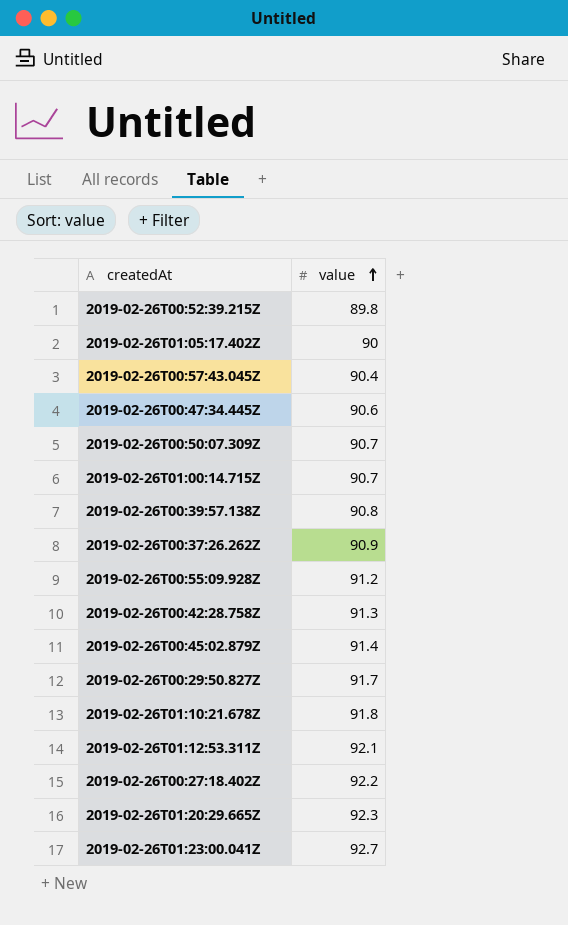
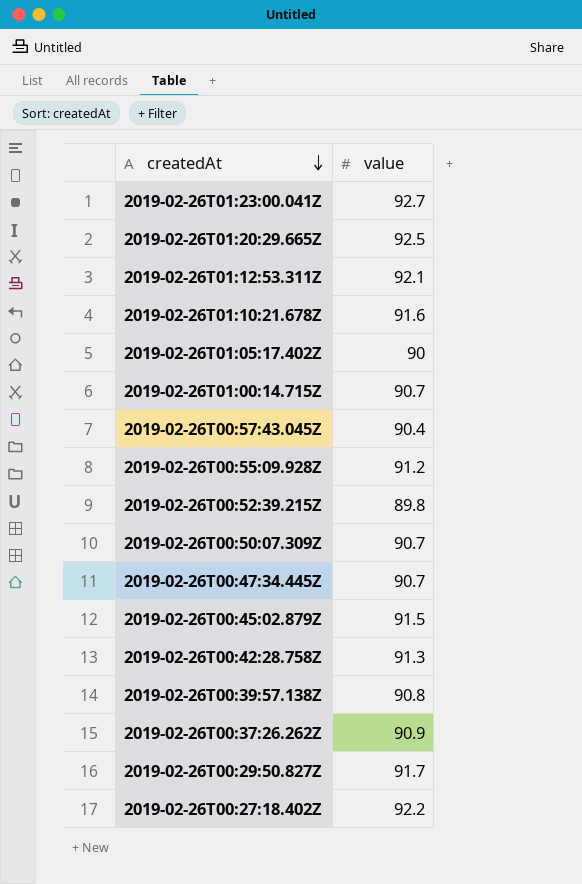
row order: value ascending -> createdAt descending
2019-02-26T01:20:29.665Z | value: 92.3 -> 92.5
2019-02-26T01:10:21.678Z | value: 91.8 -> 91.6
2019-02-26T00:47:34.445Z | value: 90.6 -> 90.7
2019-02-26T00:45:02.879Z | value: 91.4 -> 91.5

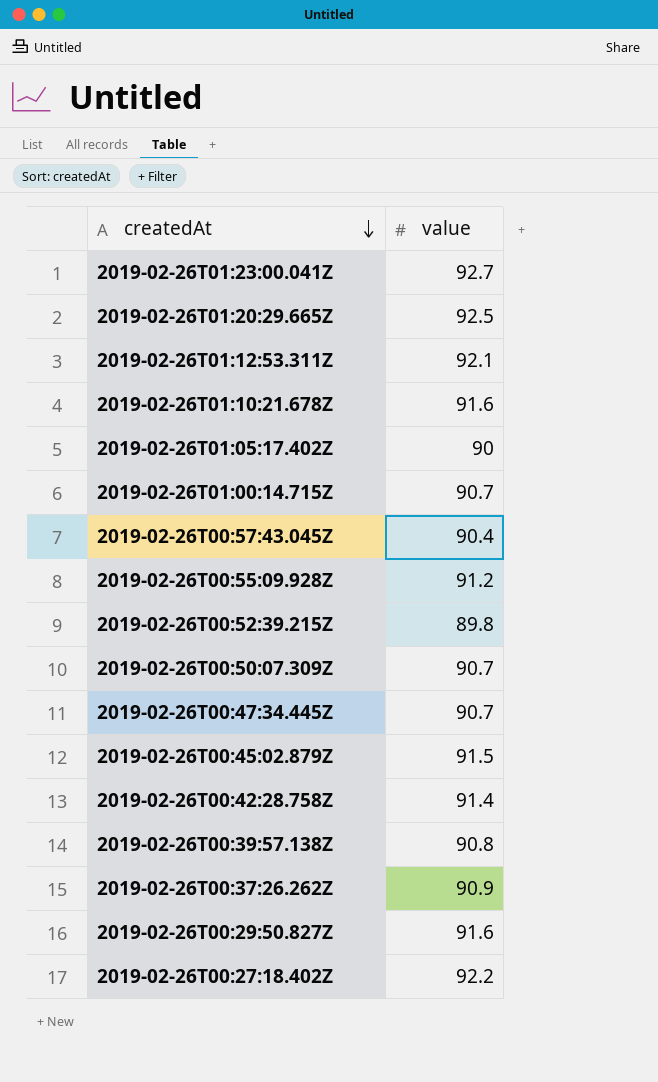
2019-02-26T00:42:28.758Z | value: 91.3 -> 91.4
2019-02-26T00:29:50.827Z | value: 91.7 -> 91.6

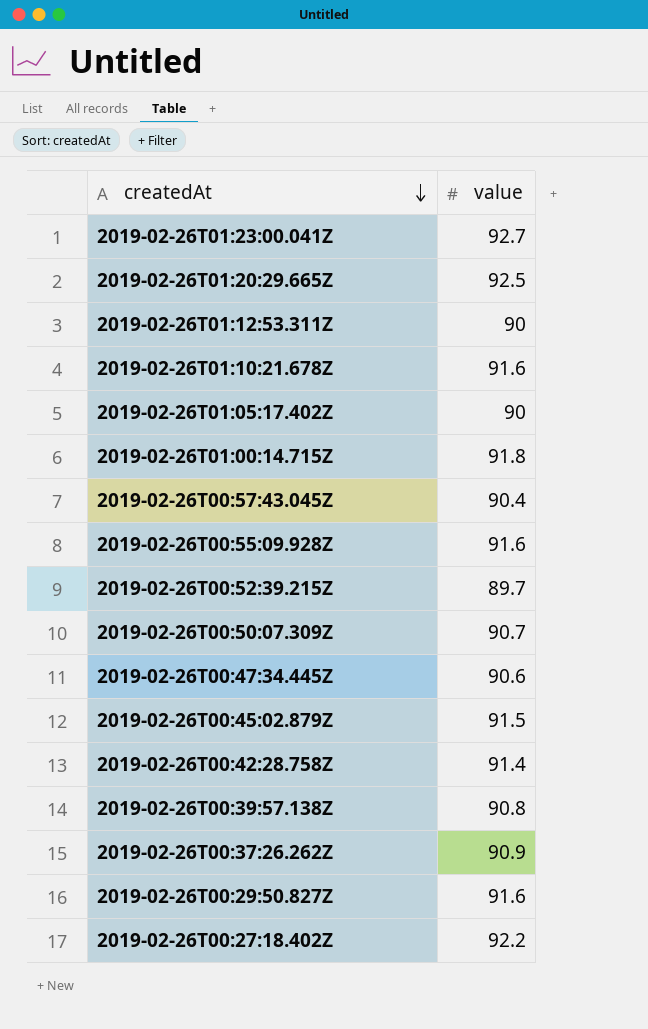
2019-02-26T01:12:53.311Z | value: 92.1 -> 90
2019-02-26T01:00:14.715Z | value: 90.7 -> 91.8
2019-02-26T00:55:09.928Z | value: 91.2 -> 91.6
2019-02-26T00:52:39.215Z | value: 89.8 -> 89.7
2019-02-26T00:47:34.445Z | value: 90.7 -> 90.6

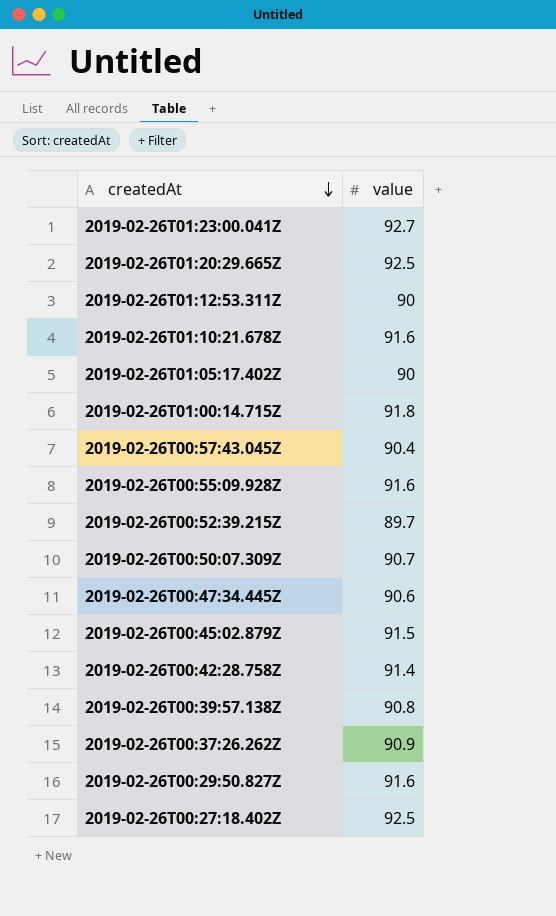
2019-02-26T00:27:18.402Z | value: 92.2 -> 92.5

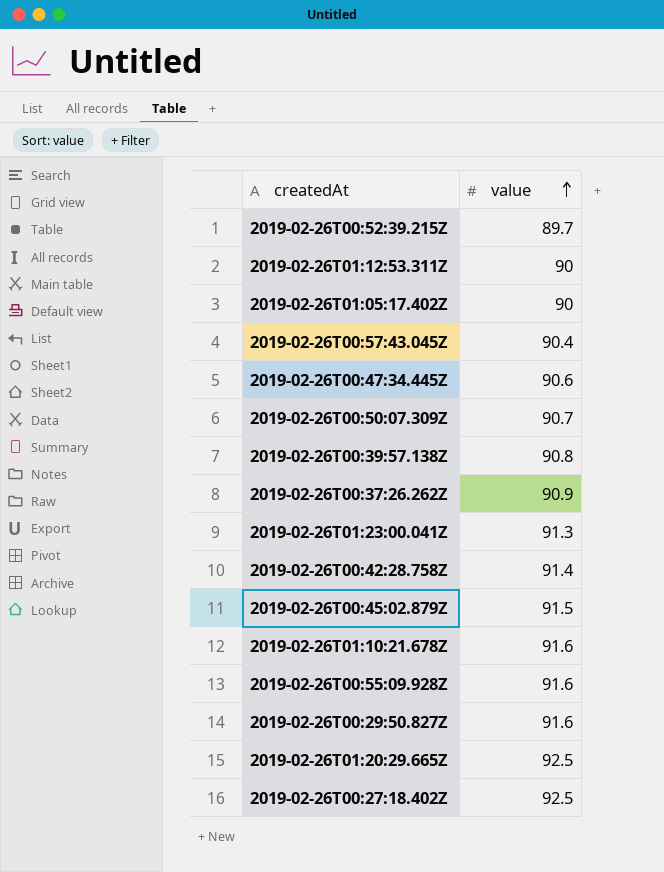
row order: createdAt descending -> value ascending
row 2019-02-26T01:00:14.715Z: 91.8 -> none
2019-02-26T01:23:00.041Z | value: 92.7 -> 91.3

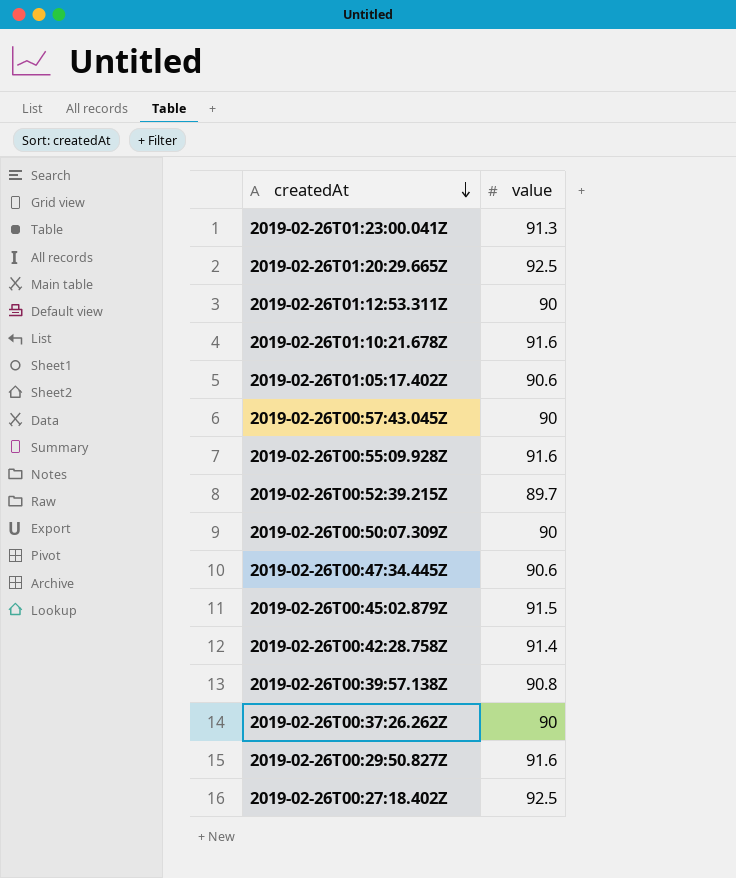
row order: value ascending -> createdAt descending
2019-02-26T01:05:17.402Z | value: 90 -> 90.6
2019-02-26T00:57:43.045Z | value: 90.4 -> 90
2019-02-26T00:50:07.309Z | value: 90.7 -> 90
2019-02-26T00:37:26.262Z | value: 90.9 -> 90

